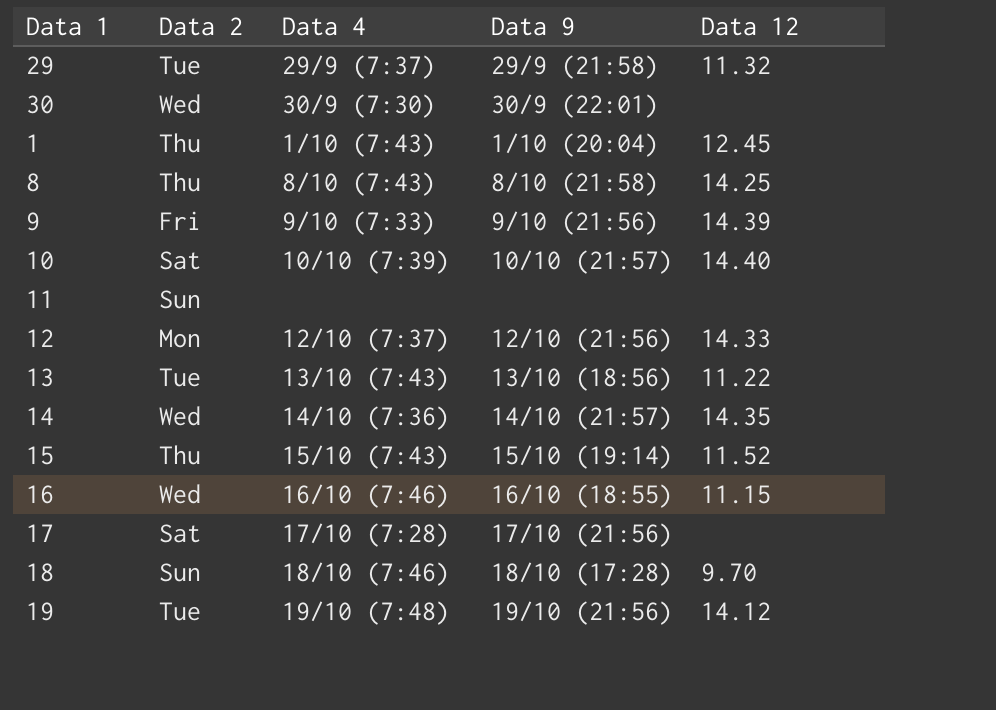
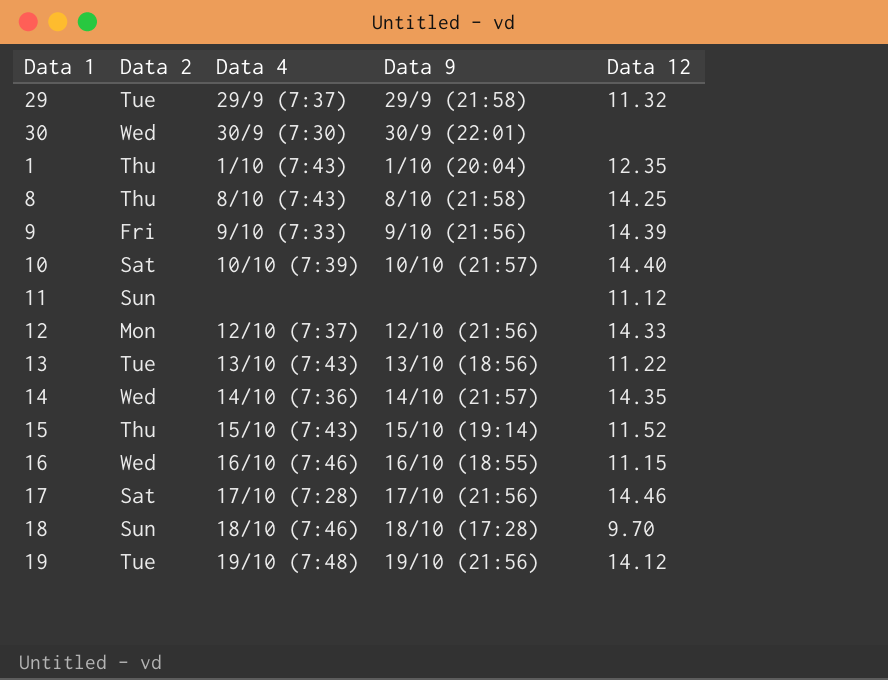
1 | Data 12: 12.45 -> 12.35
11 | Data 12: none -> 11.12
17 | Data 12: none -> 14.46

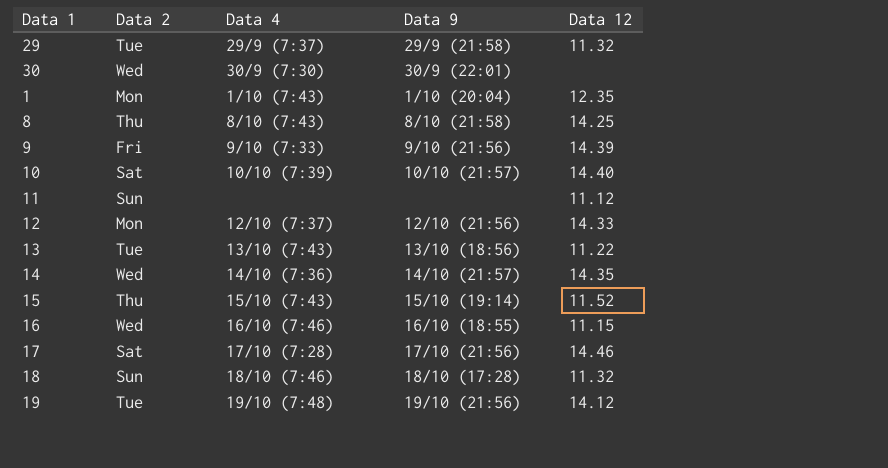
1 | Data 2: Thu -> Mon
18 | Data 12: 9.70 -> 11.32

